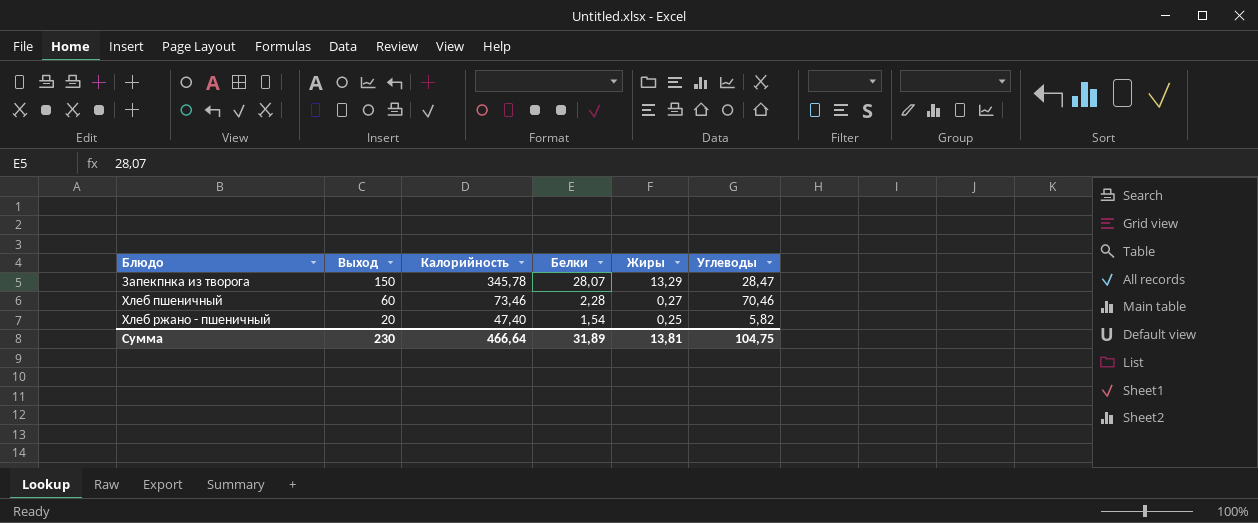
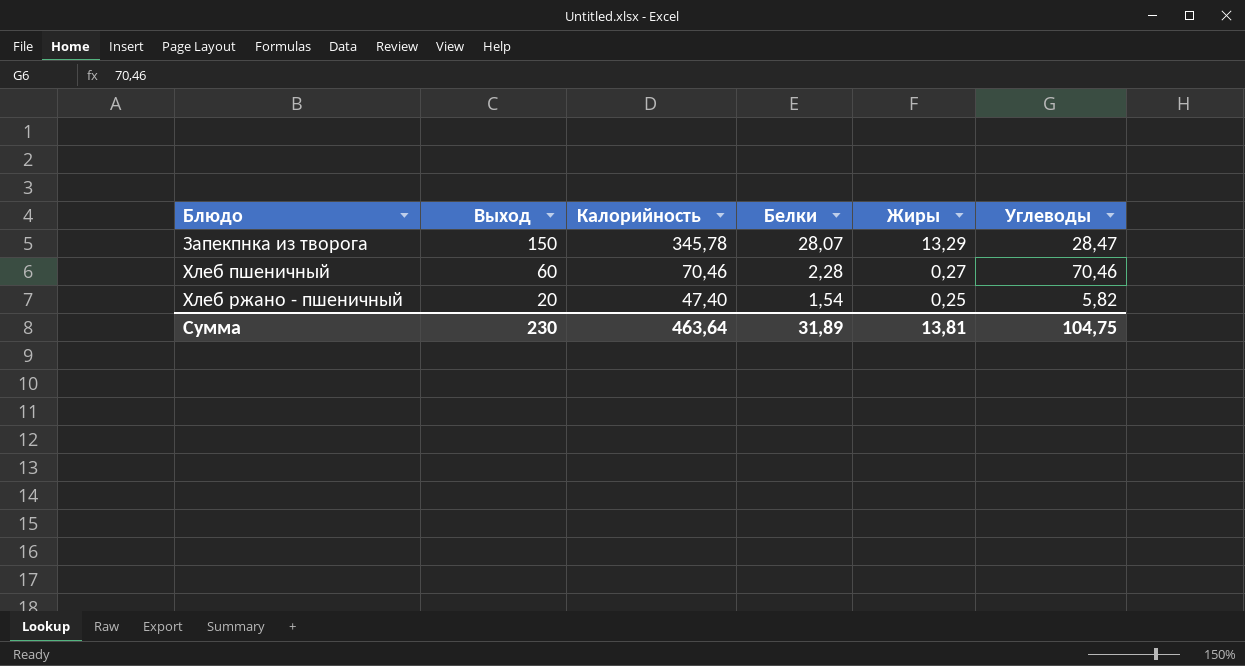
Хлеб пшеничный | Калорийность: 73,46 -> 70,46
Сумма | Калорийность: 466,64 -> 463,64

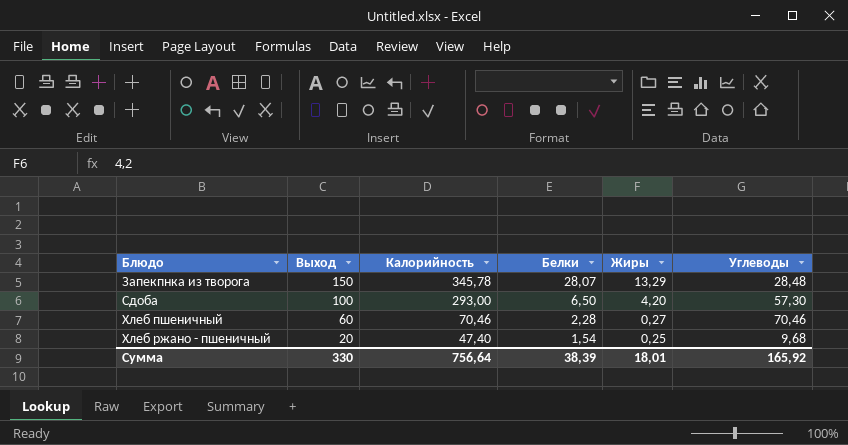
Запекпнка из творога | Углеводы: 28,47 -> 28,48
row Сдоба: none -> 100 | 293,00 | 6,50 | 4,20 | 57,30
Хлеб ржано - пшеничный | Углеводы: 5,82 -> 9,68
Сумма | Выход: 230 -> 330
Сумма | Калорийность: 463,64 -> 756,64
Сумма | Белки: 31,89 -> 38,39
Сумма | Жиры: 13,81 -> 18,01
Сумма | Углеводы: 104,75 -> 165,92

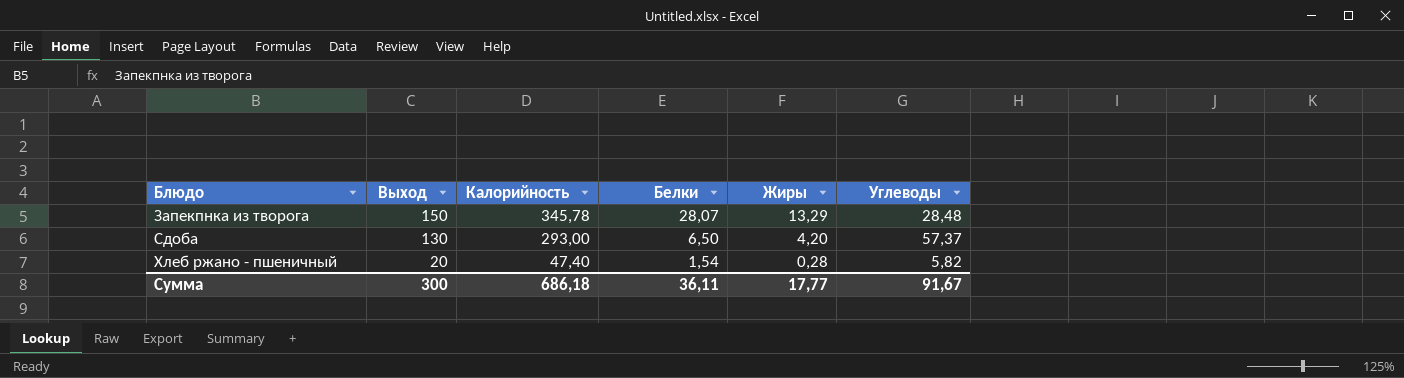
row Хлеб пшеничный: 60 | 70,46 | 2,28 | 0,27 | 70,46 -> none
Сдоба | Выход: 100 -> 130
Сдоба | Углеводы: 57,30 -> 57,37
Хлеб ржано - пшеничный | Жиры: 0,25 -> 0,28
Хлеб ржано - пшеничный | Углеводы: 9,68 -> 5,82
Сумма | Выход: 330 -> 300
Сумма | Калорийность: 756,64 -> 686,18
Сумма | Белки: 38,39 -> 36,11
Сумма | Жиры: 18,01 -> 17,77
Сумма | Углеводы: 165,92 -> 91,67

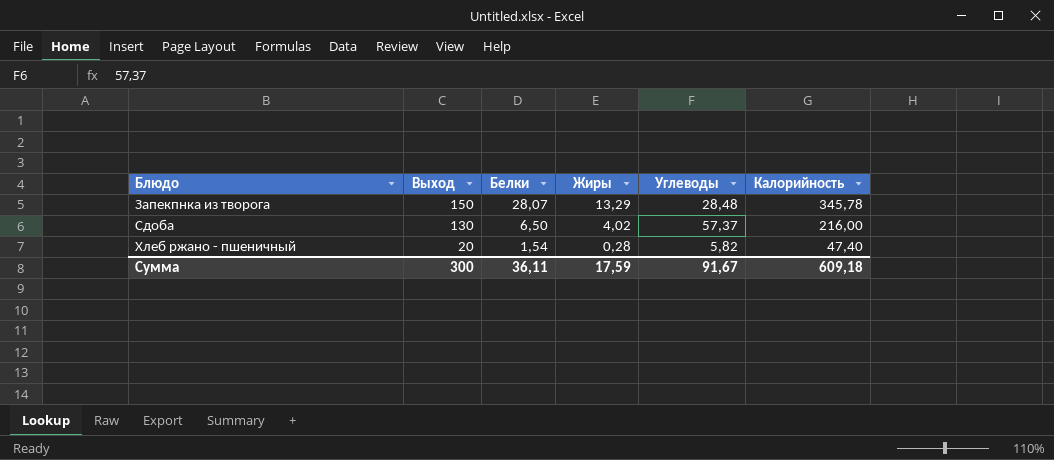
column Калорийность | position: 3 -> 6
Сдоба | Жиры: 4,20 -> 4,02
Сдоба | Калорийность: 293,00 -> 216,00
Сумма | Жиры: 17,77 -> 17,59
Сумма | Калорийность: 686,18 -> 609,18

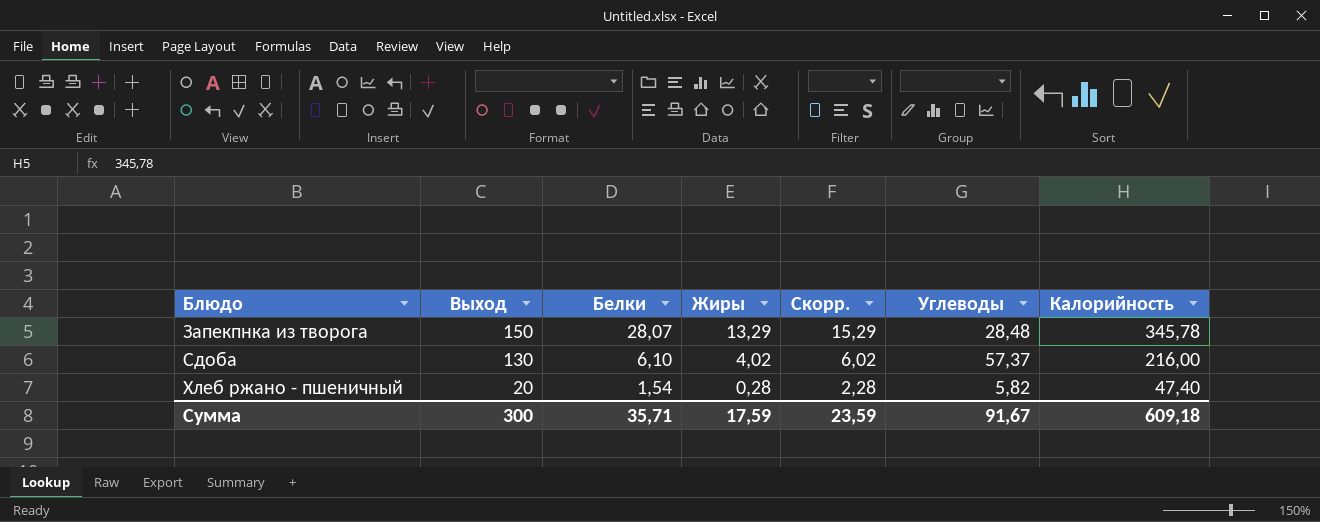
column Скорр. | formula: none -> [Жиры] + 2
Сдоба | Белки: 6,50 -> 6,10
Сумма | Белки: 36,11 -> 35,71

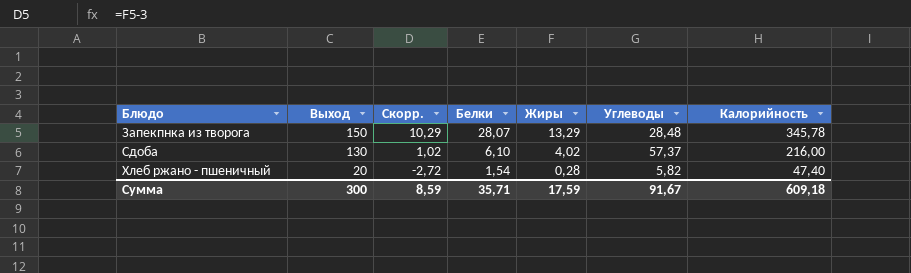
column Скорр. | formula: [Жиры] + 2 -> [Жиры] - 3
column Скорр. | position: 5 -> 3
Сумма | Скорр.: 23,59 -> 8,59

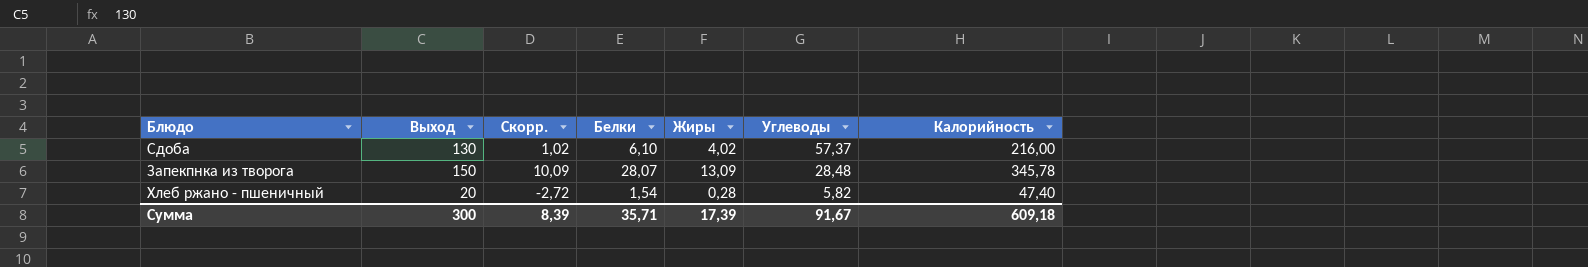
row order: Блюдо ascending -> Углеводы descending
Запекпнка из творога | Скорр.: 10,29 -> 10,09
Запекпнка из творога | Жиры: 13,29 -> 13,09
Сумма | Скорр.: 8,59 -> 8,39
Сумма | Жиры: 17,59 -> 17,39

